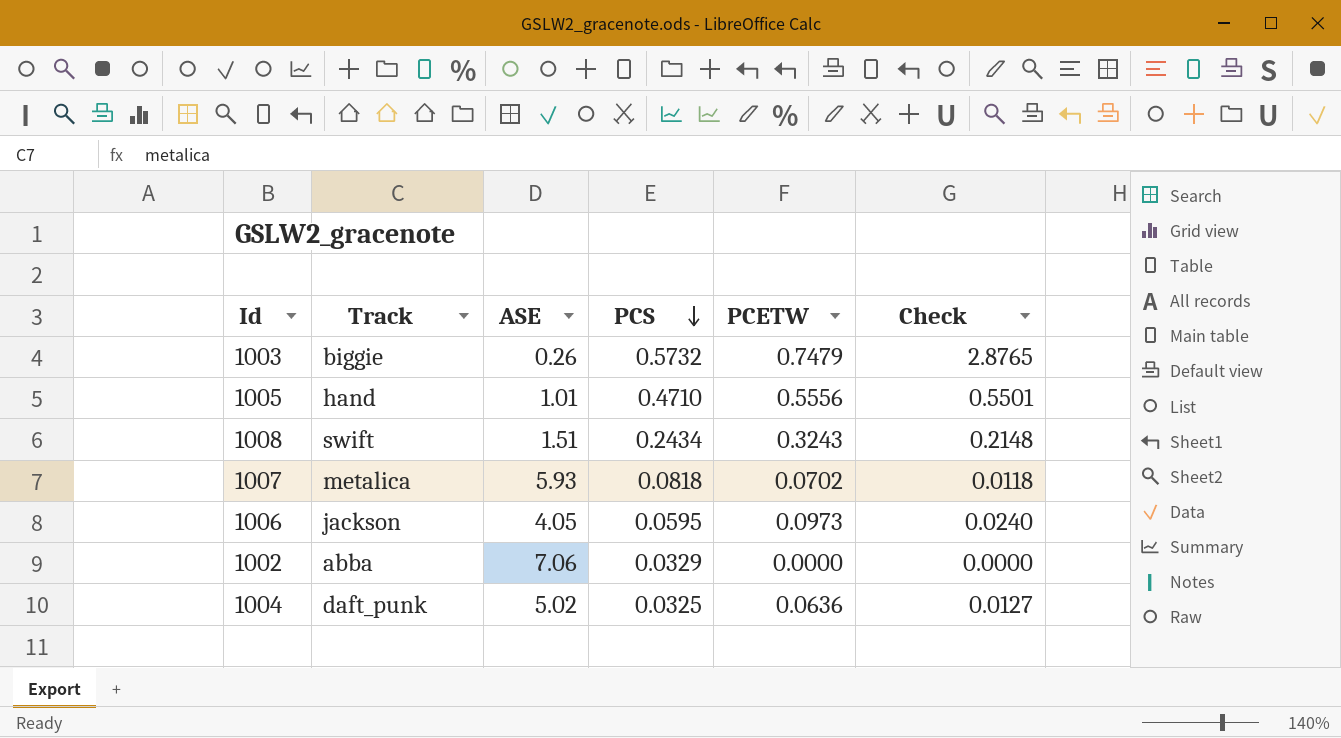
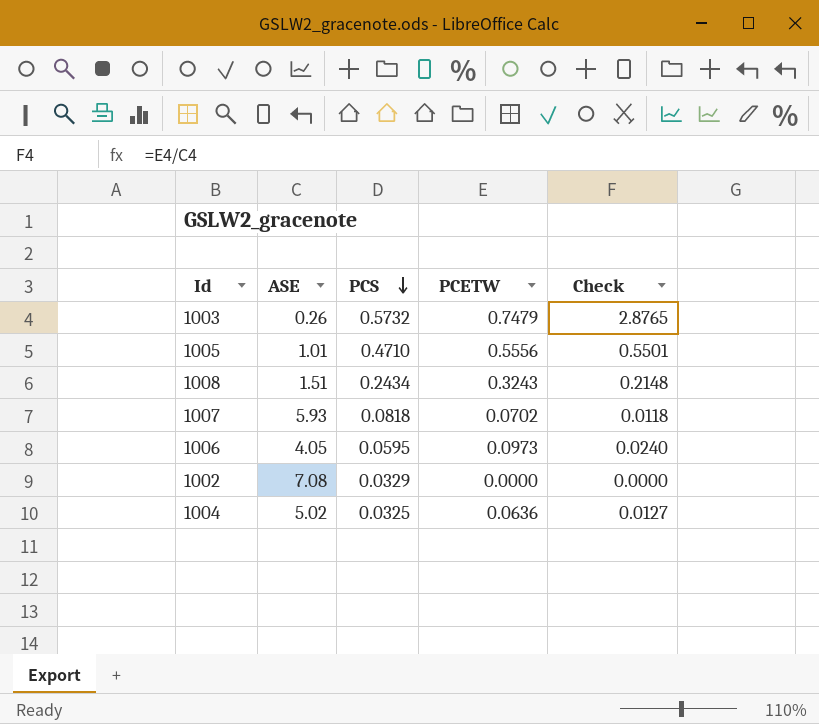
column Track | position: 2 -> none
1002 | ASE: 7.06 -> 7.08

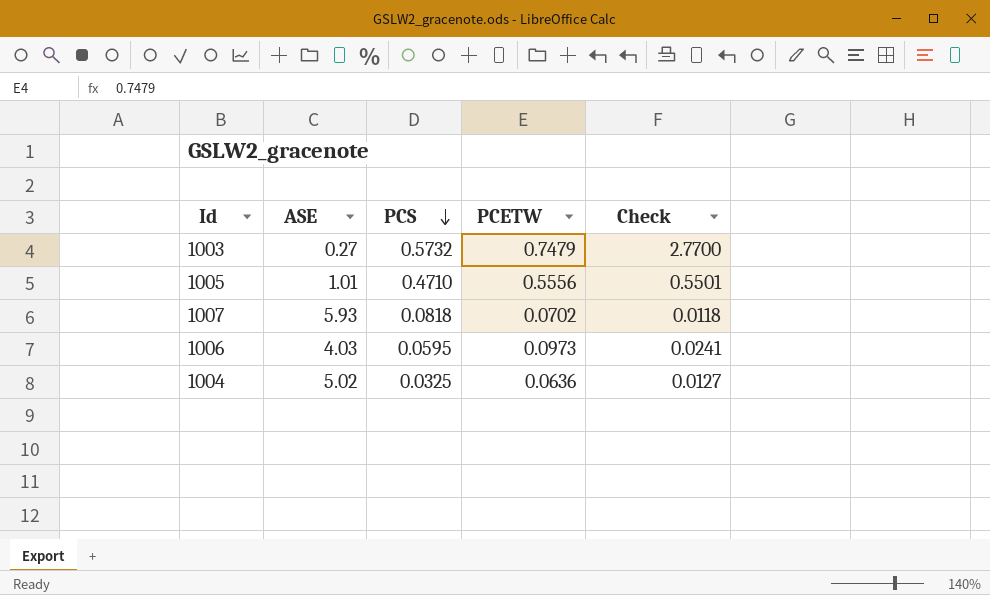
row 1008: 1.51 | 0.2434 | 0.3243 | 0.2148 -> none
row 1002: 7.08 | 0.0329 | 0.0000 | 0.0000 -> none
1003 | ASE: 0.26 -> 0.27
1003 | Check: 2.8765 -> 2.7700
1006 | ASE: 4.05 -> 4.03
1006 | Check: 0.0240 -> 0.0241

